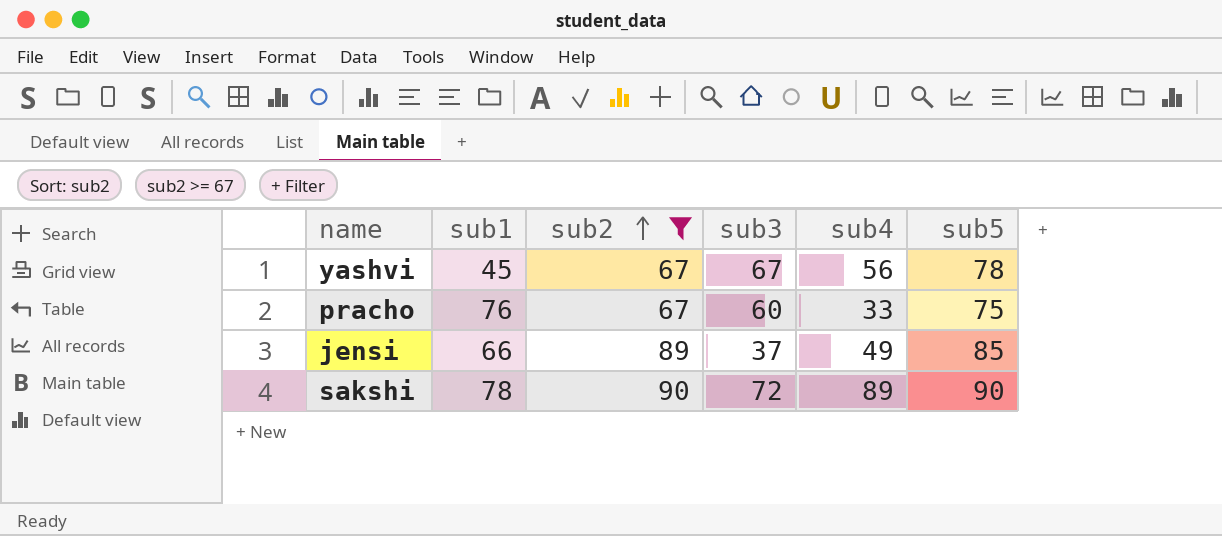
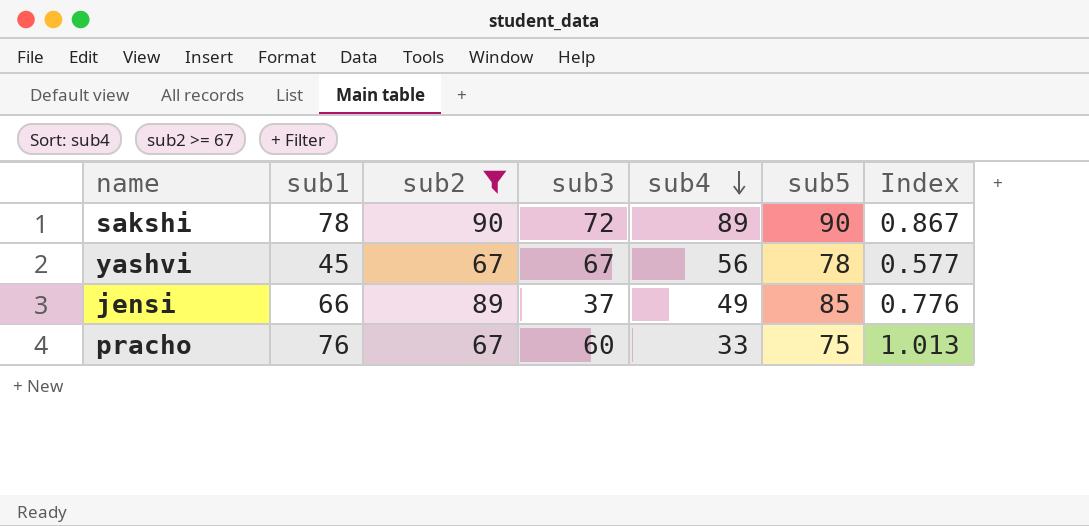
row order: sub2 ascending -> sub4 descending
column Index | formula: none -> [sub1] / [sub5]

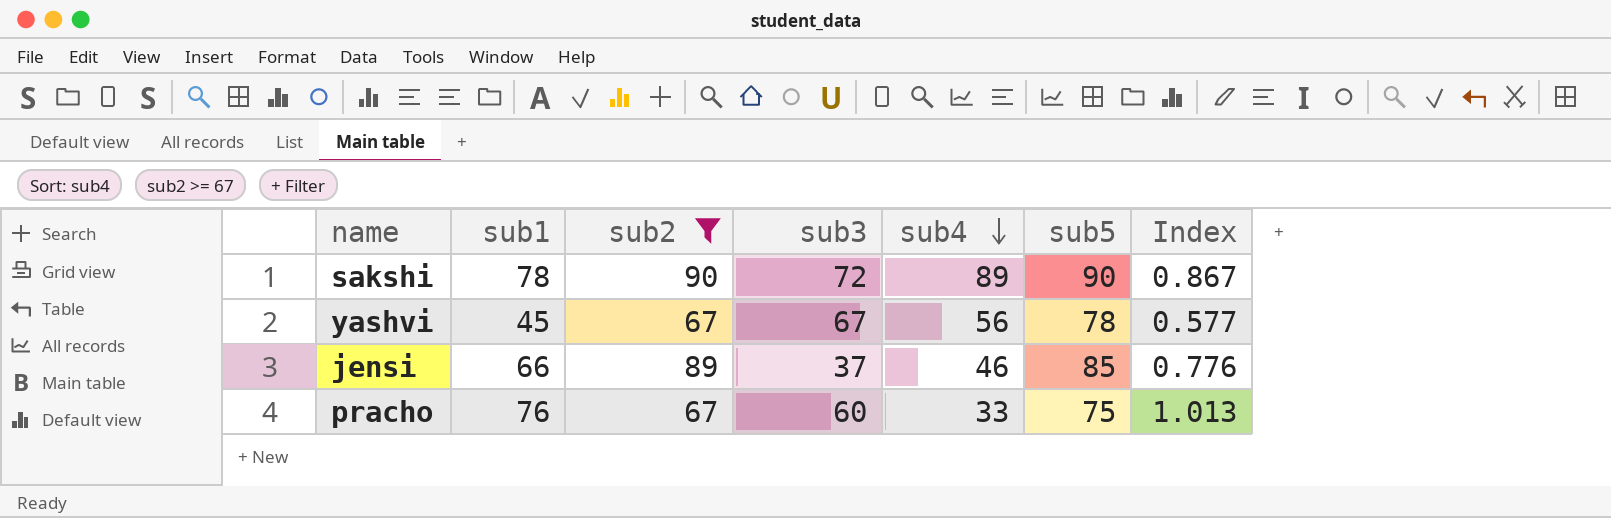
jensi | sub4: 49 -> 46

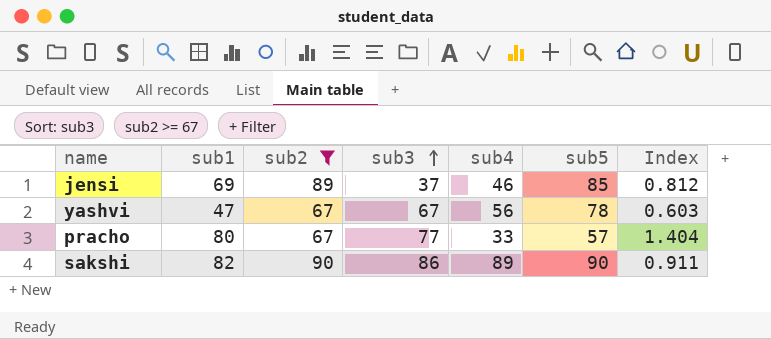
row order: sub4 descending -> sub3 ascending
jensi | sub1: 66 -> 69
jensi | Index: 0.776 -> 0.812
yashvi | sub1: 45 -> 47
yashvi | Index: 0.577 -> 0.603
pracho | sub1: 76 -> 80
pracho | sub3: 60 -> 77
pracho | sub5: 75 -> 57
pracho | Index: 1.013 -> 1.404
sakshi | sub1: 78 -> 82
sakshi | sub3: 72 -> 86
sakshi | Index: 0.867 -> 0.911

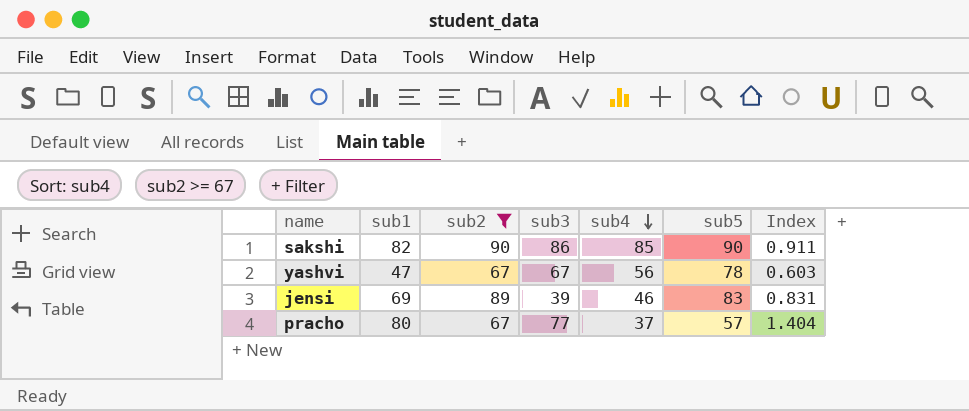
row order: sub3 ascending -> sub4 descending
sakshi | sub4: 89 -> 85
jensi | sub3: 37 -> 39
jensi | sub5: 85 -> 83
jensi | Index: 0.812 -> 0.831
pracho | sub4: 33 -> 37

